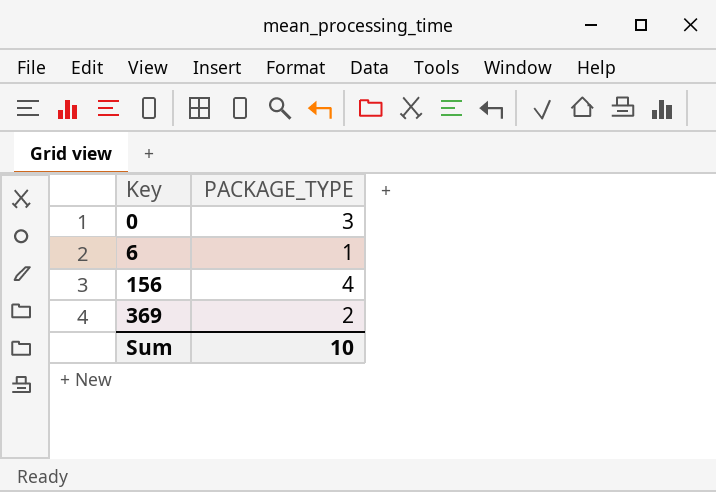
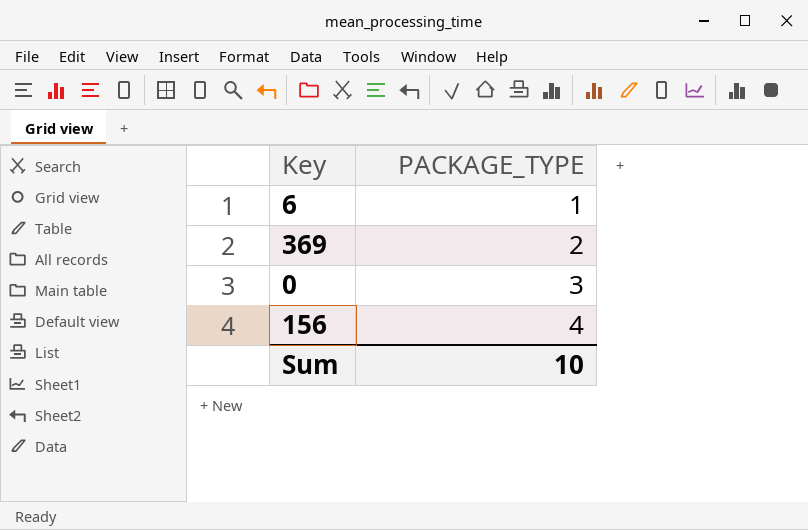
row order: Key ascending -> PACKAGE_TYPE ascending

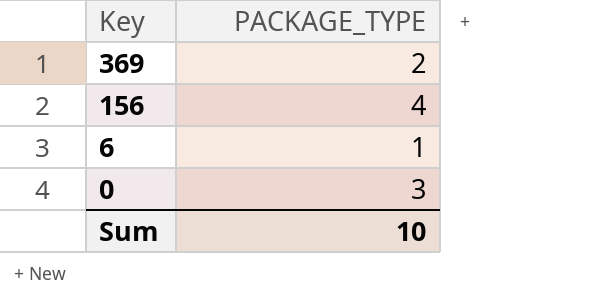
row order: PACKAGE_TYPE ascending -> Key descending

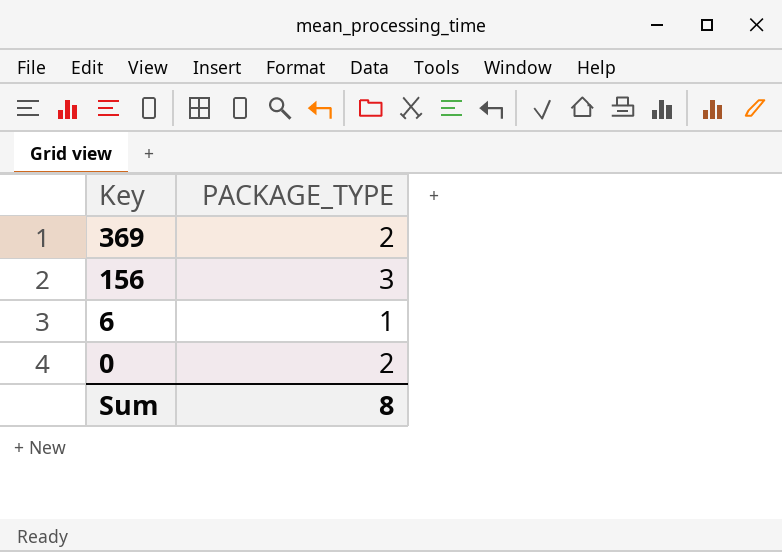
156 | PACKAGE_TYPE: 4 -> 3
0 | PACKAGE_TYPE: 3 -> 2
Sum | PACKAGE_TYPE: 10 -> 8

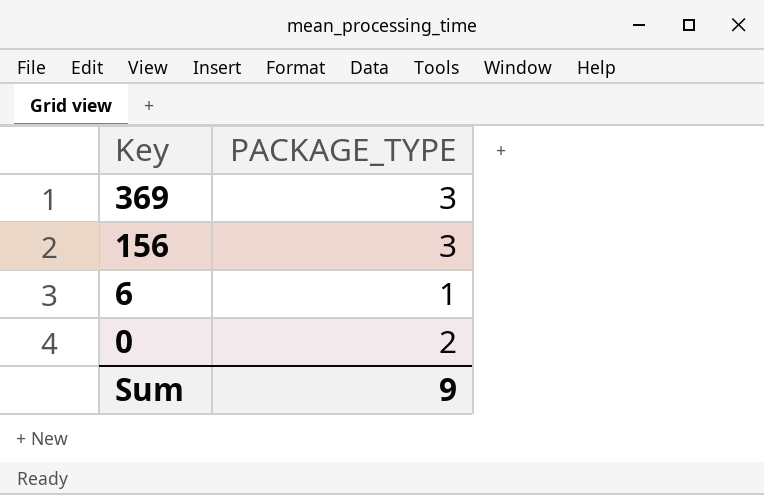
369 | PACKAGE_TYPE: 2 -> 3
Sum | PACKAGE_TYPE: 8 -> 9

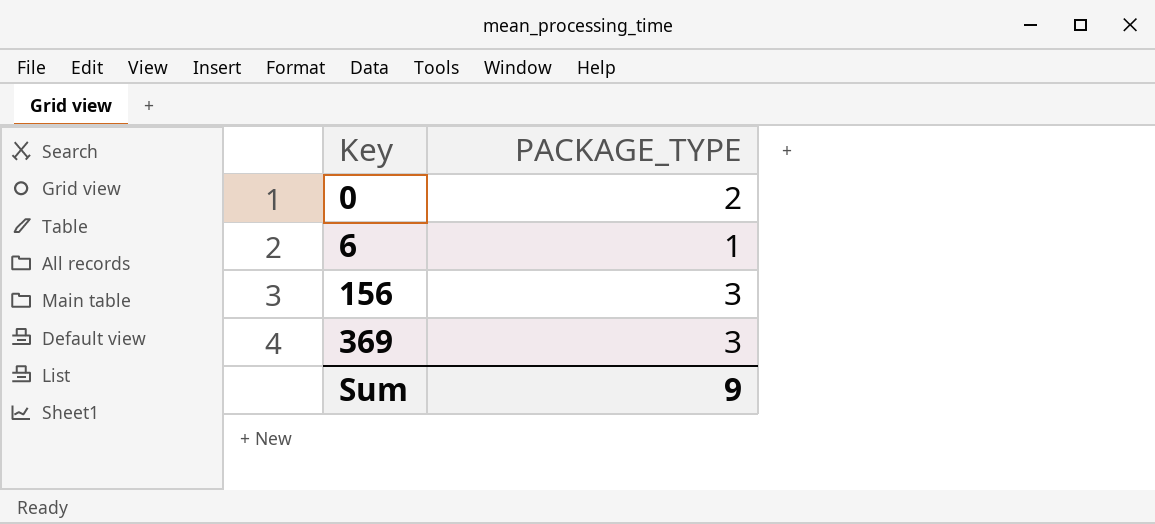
row order: Key descending -> Key ascending

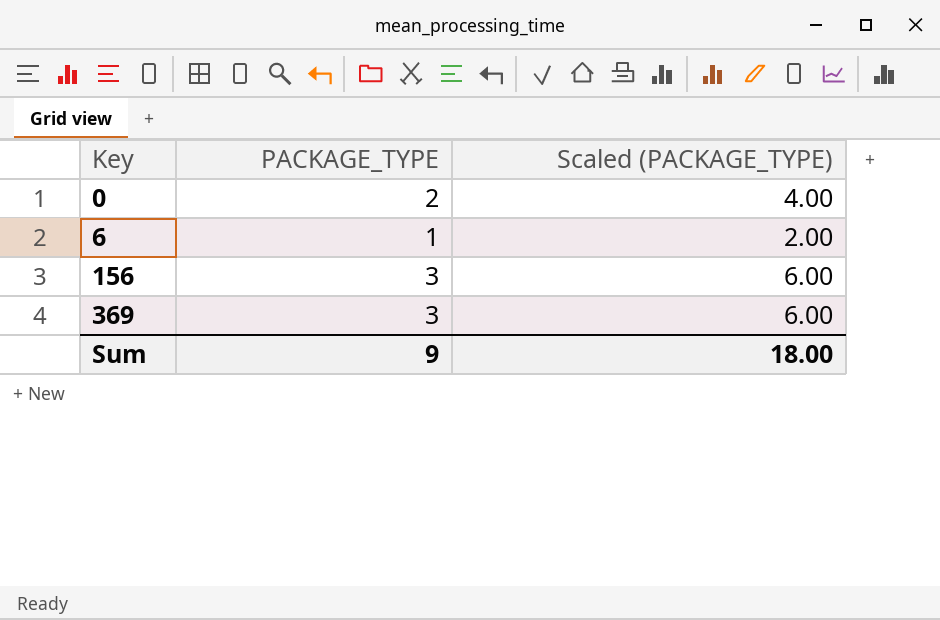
column Scaled (PACKAGE_TYPE) | formula: none -> [PACKAGE_TYPE] * 2

